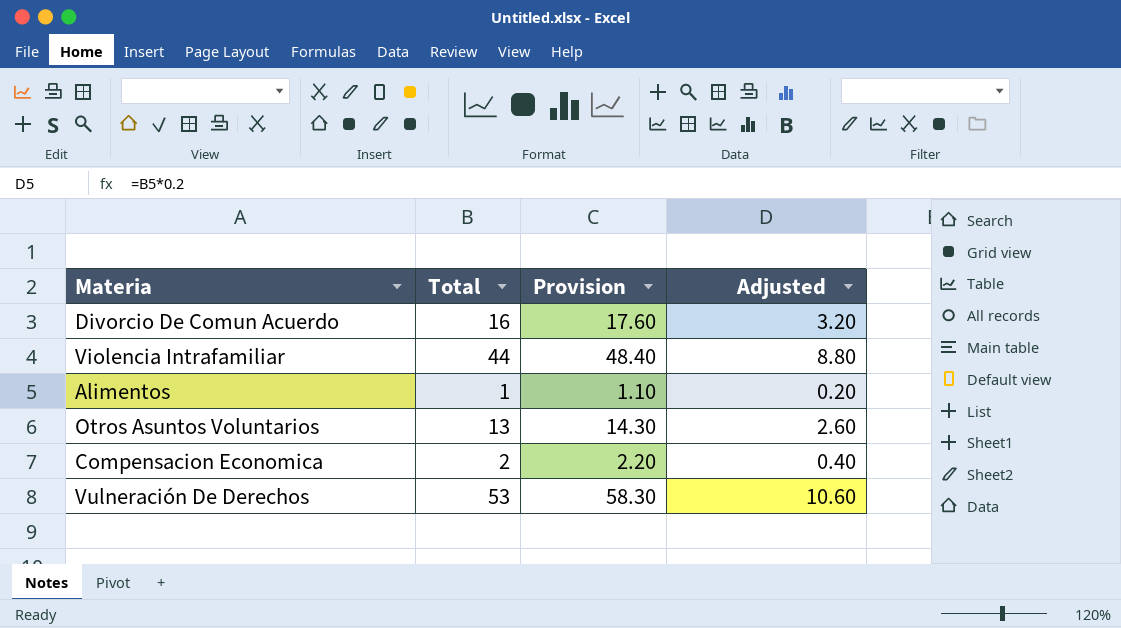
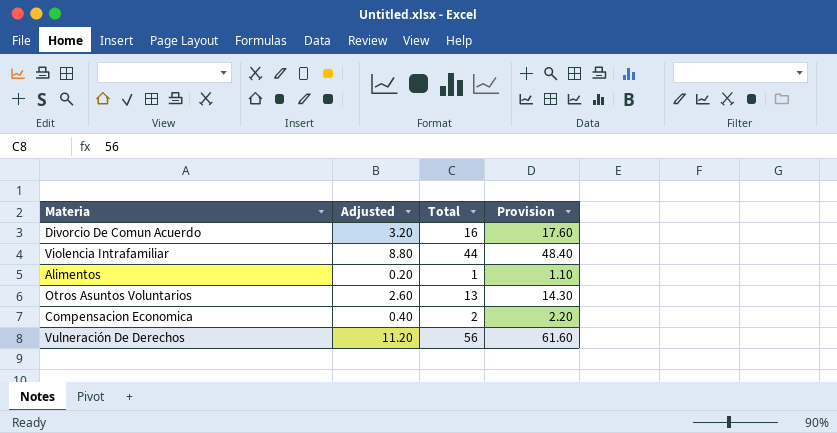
column Adjusted | position: 4 -> 2
Vulneración De Derechos | Adjusted: 10.60 -> 11.20
Vulneración De Derechos | Total: 53 -> 56
Vulneración De Derechos | Provision: 58.30 -> 61.60

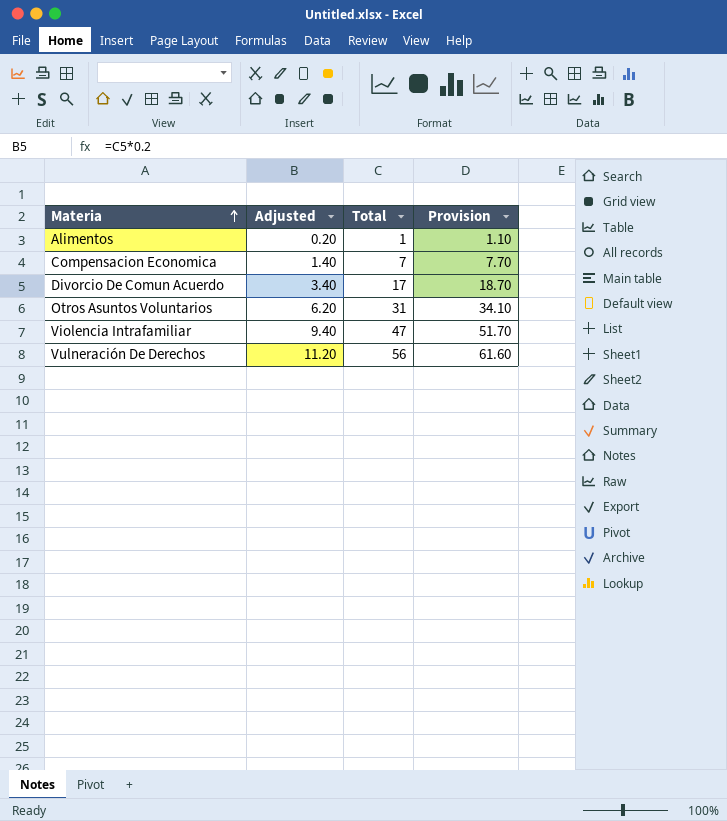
row order: none -> Materia ascending
Compensacion Economica | Adjusted: 0.40 -> 1.40
Compensacion Economica | Total: 2 -> 7
Compensacion Economica | Provision: 2.20 -> 7.70
Divorcio De Comun Acuerdo | Adjusted: 3.20 -> 3.40
Divorcio De Comun Acuerdo | Total: 16 -> 17
Divorcio De Comun Acuerdo | Provision: 17.60 -> 18.70
Otros Asuntos Voluntarios | Adjusted: 2.60 -> 6.20
Otros Asuntos Voluntarios | Total: 13 -> 31
Otros Asuntos Voluntarios | Provision: 14.30 -> 34.10
Violencia Intrafamiliar | Adjusted: 8.80 -> 9.40
Violencia Intrafamiliar | Total: 44 -> 47
Violencia Intrafamiliar | Provision: 48.40 -> 51.70

